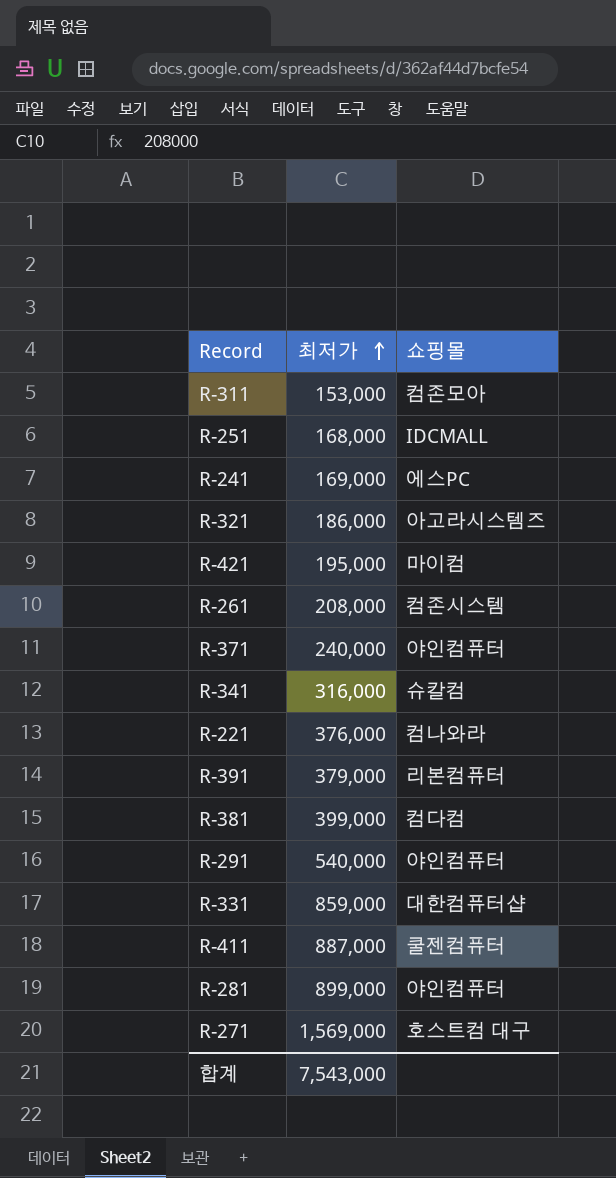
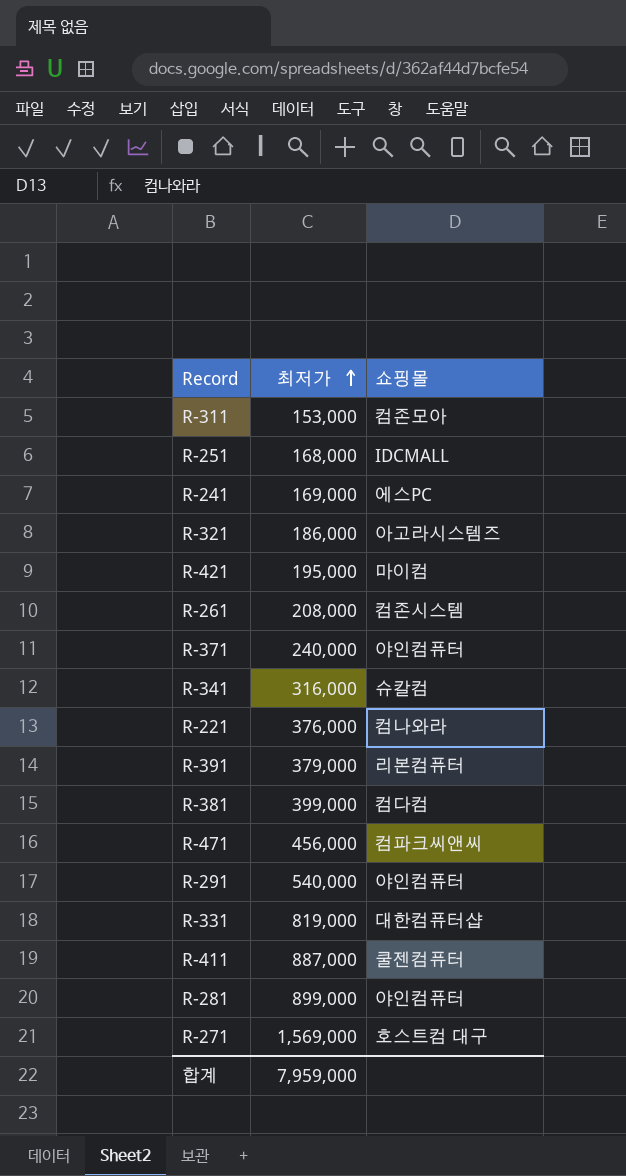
row R-471: none -> 456,000 | 컴파크씨앤씨
R-331 | 최저가: 859,000 -> 819,000
합계 | 최저가: 7,543,000 -> 7,959,000

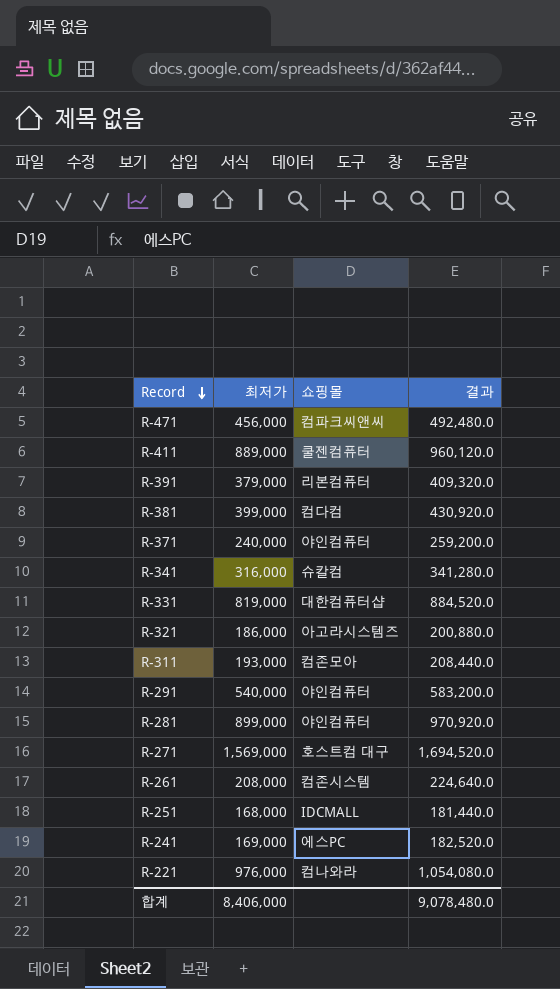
row order: 최저가 ascending -> Record descending
column 결과 | formula: none -> [최저가] * 1.08
row R-421: 195,000 | 마이컴 -> none
R-411 | 최저가: 887,000 -> 889,000
R-311 | 최저가: 153,000 -> 193,000
R-221 | 최저가: 376,000 -> 976,000
합계 | 최저가: 7,959,000 -> 8,406,000

